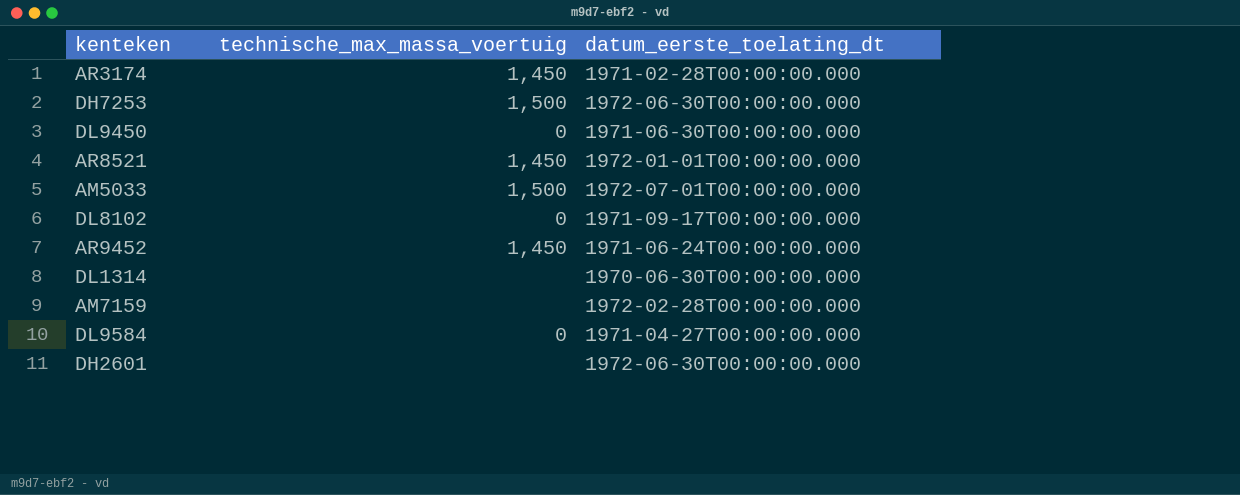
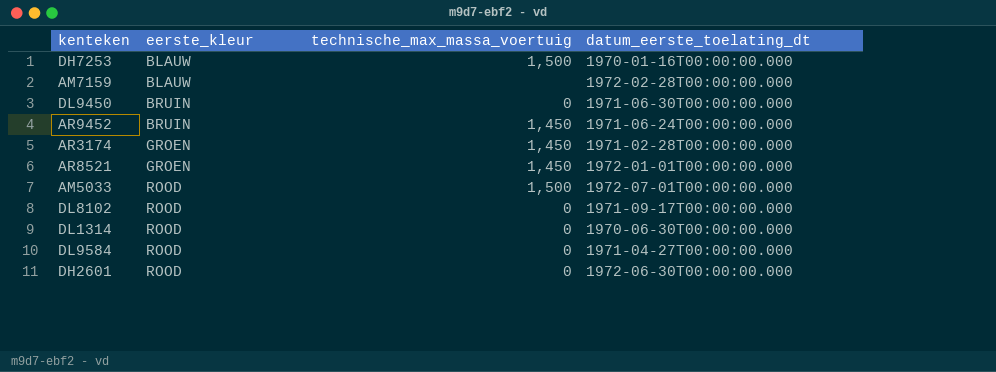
row order: none -> eerste_kleur ascending
column eerste_kleur | position: none -> 2
DH7253 | datum_eerste_toelating_dt: 1972-06-30T00:00:00.000 -> 1970-01-16T00:00:00.000
DL1314 | technische_max_massa_voertuig: none -> 0
DH2601 | technische_max_massa_voertuig: none -> 0

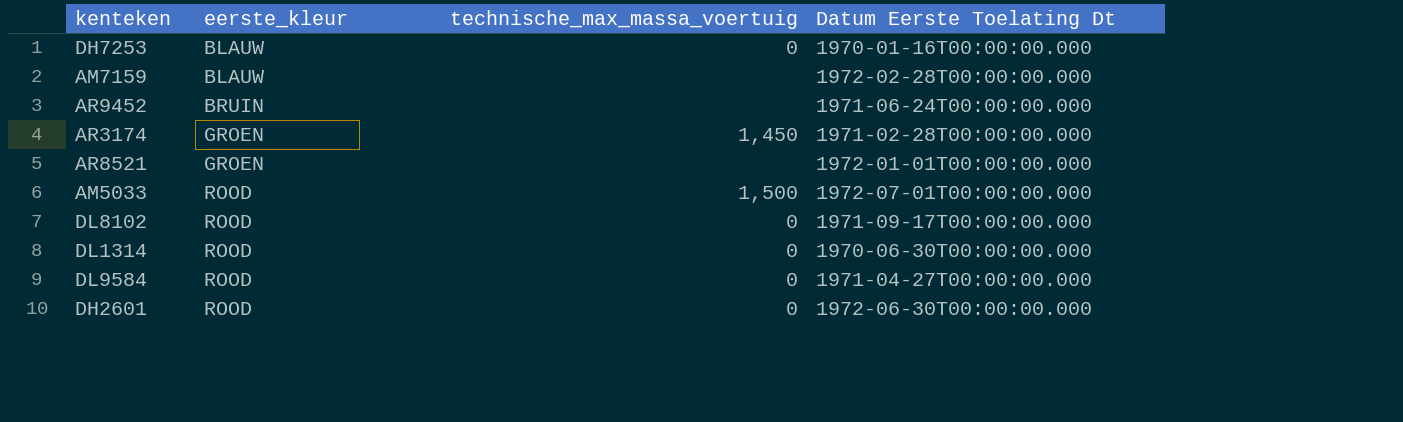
column name: datum_eerste_toelating_dt -> Datum Eerste Toelating Dt
row DL9450: BRUIN | 0 | 1971-06-30T00:00:00.000 -> none
DH7253 | technische_max_massa_voertuig: 1,500 -> 0
AR9452 | technische_max_massa_voertuig: 1,450 -> none
AR8521 | technische_max_massa_voertuig: 1,450 -> none

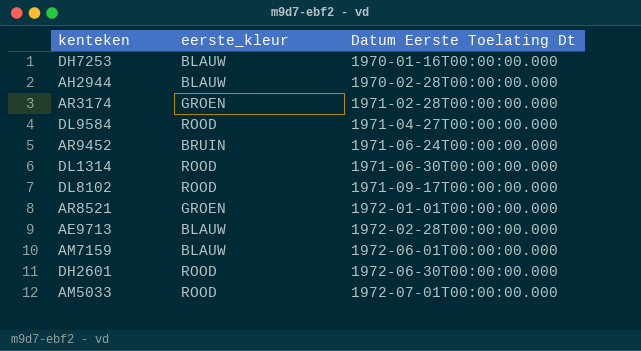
row order: eerste_kleur ascending -> Datum Eerste Toelating Dt ascending
column technische_max_massa_voertuig | position: 3 -> none
row AH2944: none -> BLAUW | 1970-02-28T00:00:00.000
DL1314 | Datum Eerste Toelating Dt: 1970-06-30T00:00:00.000 -> 1971-06-30T00:00:00.000
row AE9713: none -> BLAUW | 1972-02-28T00:00:00.000
AM7159 | Datum Eerste Toelating Dt: 1972-02-28T00:00:00.000 -> 1972-06-01T00:00:00.000

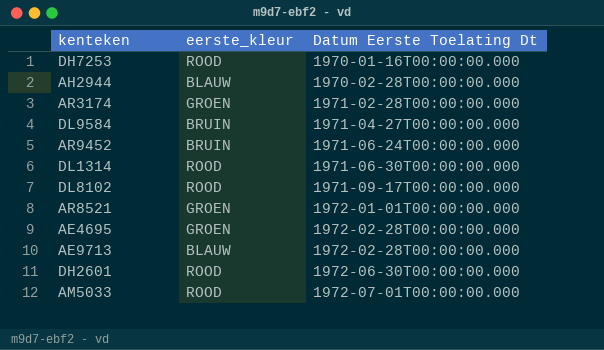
row AM7159: BLAUW | 1972-06-01T00:00:00.000 -> none
DH7253 | eerste_kleur: BLAUW -> ROOD
DL9584 | eerste_kleur: ROOD -> BRUIN
row AE4695: none -> GROEN | 1972-02-28T00:00:00.000

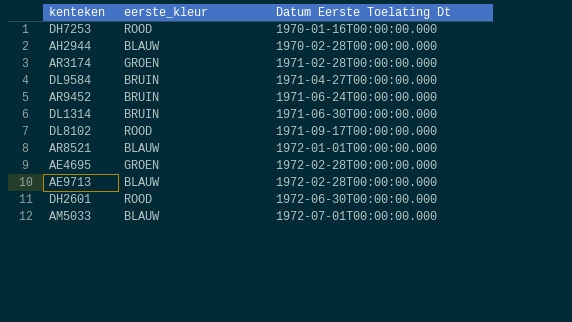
DL1314 | eerste_kleur: ROOD -> BRUIN
AR8521 | eerste_kleur: GROEN -> BLAUW
AM5033 | eerste_kleur: ROOD -> BLAUW

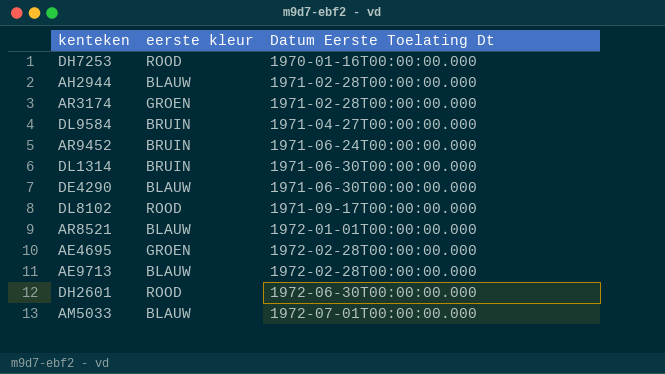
column name: eerste_kleur -> eerste kleur
AH2944 | Datum Eerste Toelating Dt: 1970-02-28T00:00:00.000 -> 1971-02-28T00:00:00.000
row DE4290: none -> BLAUW | 1971-06-30T00:00:00.000

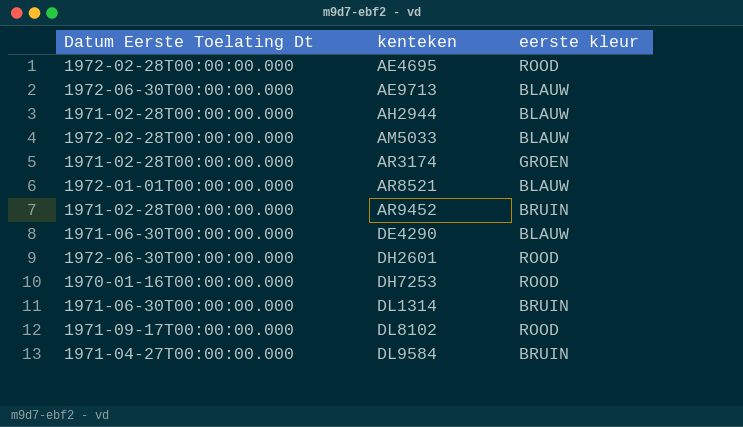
row order: Datum Eerste Toelating Dt ascending -> kenteken ascending
column Datum Eerste Toelating Dt | position: 3 -> 1
AE4695 | eerste kleur: GROEN -> ROOD
AE9713 | Datum Eerste Toelating Dt: 1972-02-28T00:00:00.000 -> 1972-06-30T00:00:00.000
AM5033 | Datum Eerste Toelating Dt: 1972-07-01T00:00:00.000 -> 1972-02-28T00:00:00.000
AR9452 | Datum Eerste Toelating Dt: 1971-06-24T00:00:00.000 -> 1971-02-28T00:00:00.000

